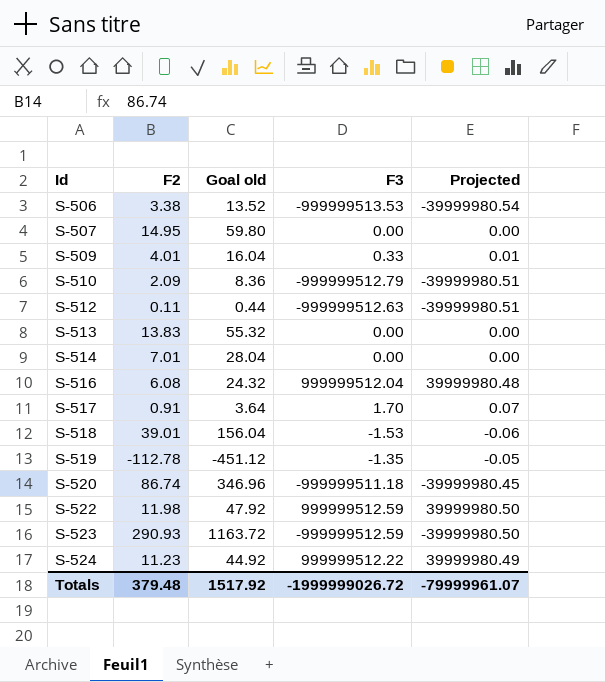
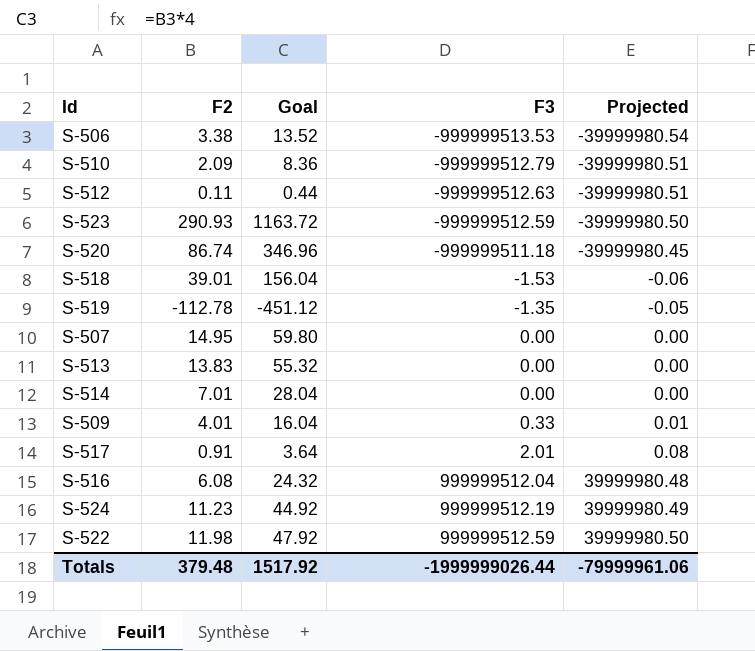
row order: Id ascending -> F3 ascending
column name: Goal old -> Goal
S-517 | F3: 1.70 -> 2.01
S-517 | Projected: 0.07 -> 0.08
S-524 | F3: 999999512.22 -> 999999512.19
Totals | F3: -1999999026.72 -> -1999999026.44
Totals | Projected: -79999961.07 -> -79999961.06

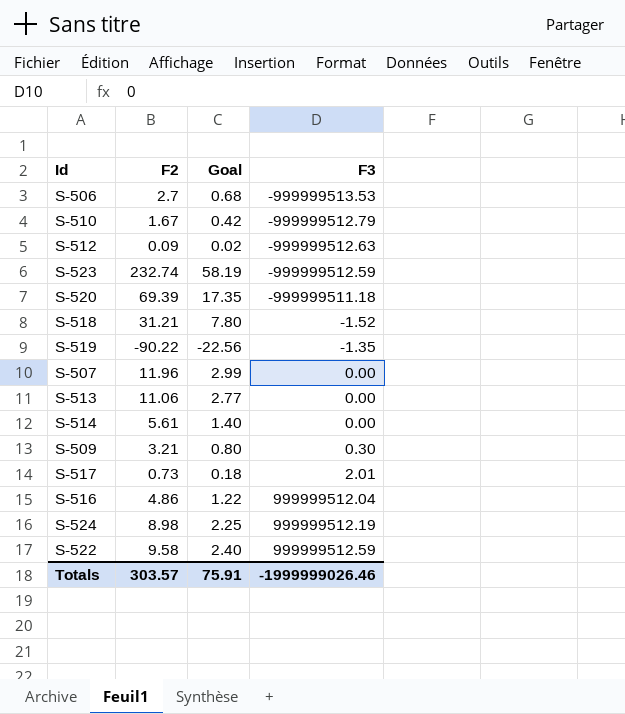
column Projected | formula: [F3] * 0.04 -> none
column Goal | formula: [F2] * 4 -> [F2] * 0.25
S-506 | F2: 3.38 -> 2.7
S-510 | F2: 2.09 -> 1.67
S-512 | F2: 0.11 -> 0.09
S-523 | F2: 290.93 -> 232.74
S-520 | F2: 86.74 -> 69.39
S-518 | F2: 39.01 -> 31.21
S-518 | F3: -1.53 -> -1.52
S-519 | F2: -112.78 -> -90.22
S-507 | F2: 14.95 -> 11.96
S-513 | F2: 13.83 -> 11.06
S-514 | F2: 7.01 -> 5.61
S-509 | F2: 4.01 -> 3.21
S-509 | F3: 0.33 -> 0.30
S-517 | F2: 0.91 -> 0.73
S-516 | F2: 6.08 -> 4.86
S-524 | F2: 11.23 -> 8.98
S-522 | F2: 11.98 -> 9.58
Totals | F2: 379.48 -> 303.57
Totals | Goal: 1517.92 -> 75.91
Totals | F3: -1999999026.44 -> -1999999026.46

